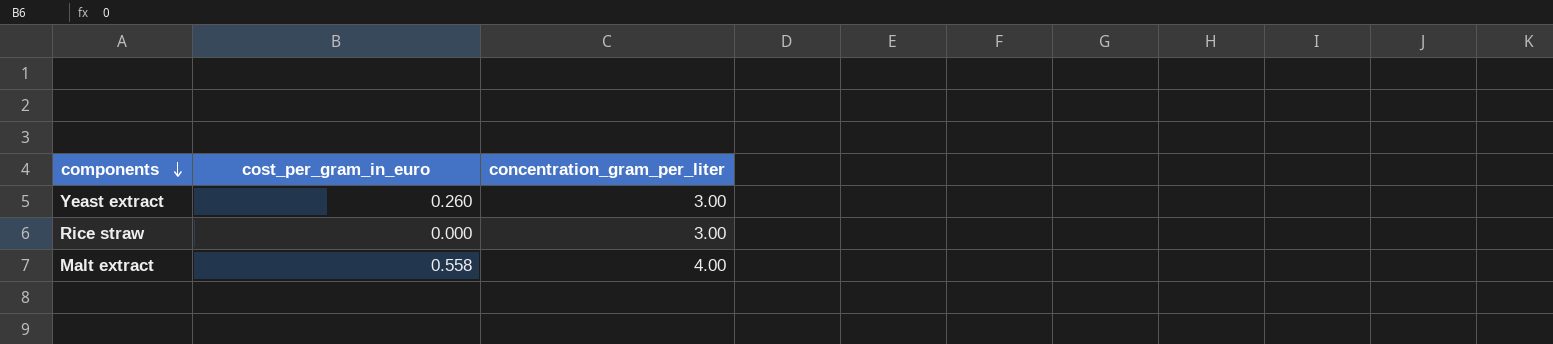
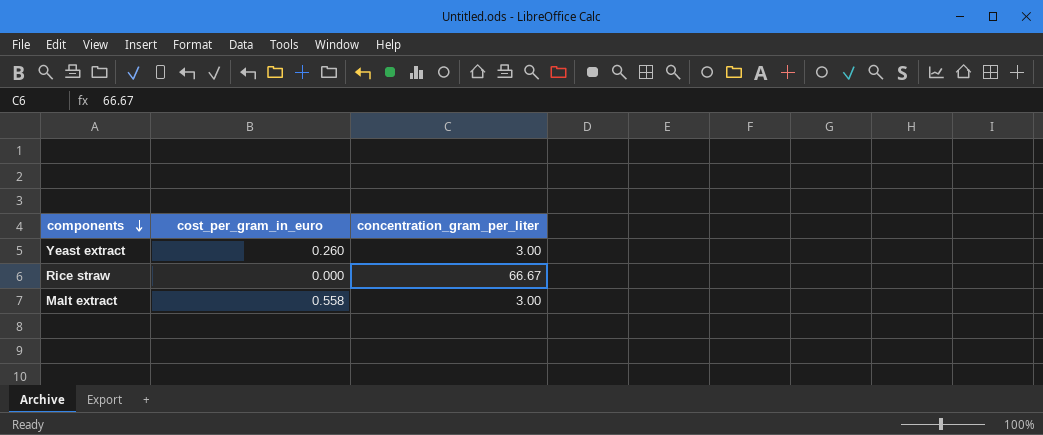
Rice straw | concentration_gram_per_liter: 3.00 -> 66.67
Malt extract | concentration_gram_per_liter: 4.00 -> 3.00

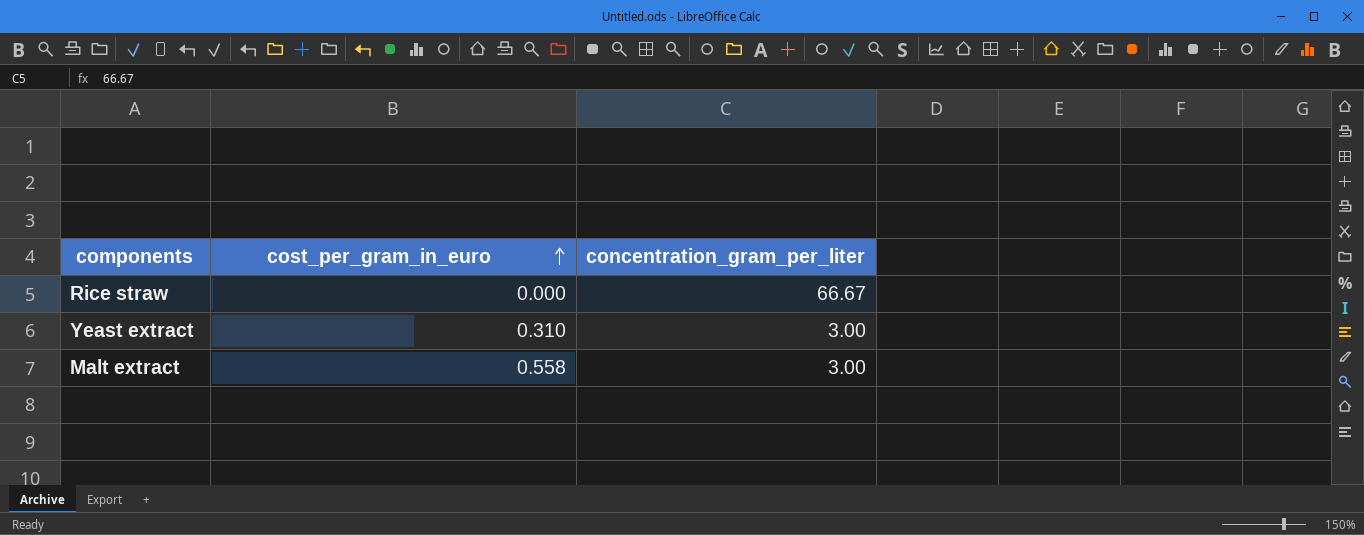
row order: components descending -> cost_per_gram_in_euro ascending
Yeast extract | cost_per_gram_in_euro: 0.260 -> 0.310

